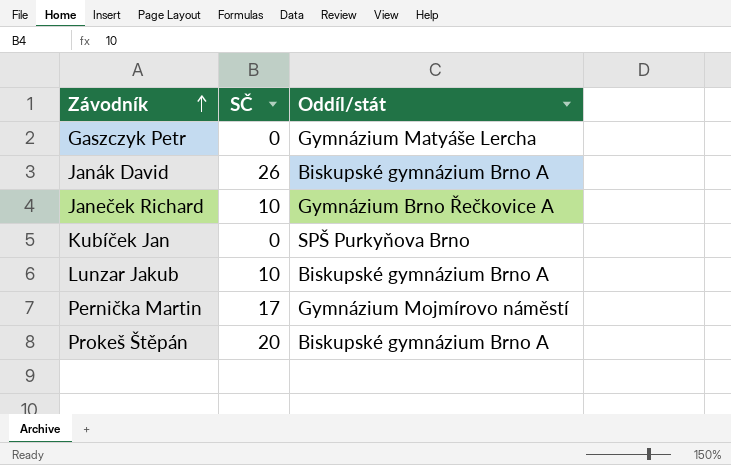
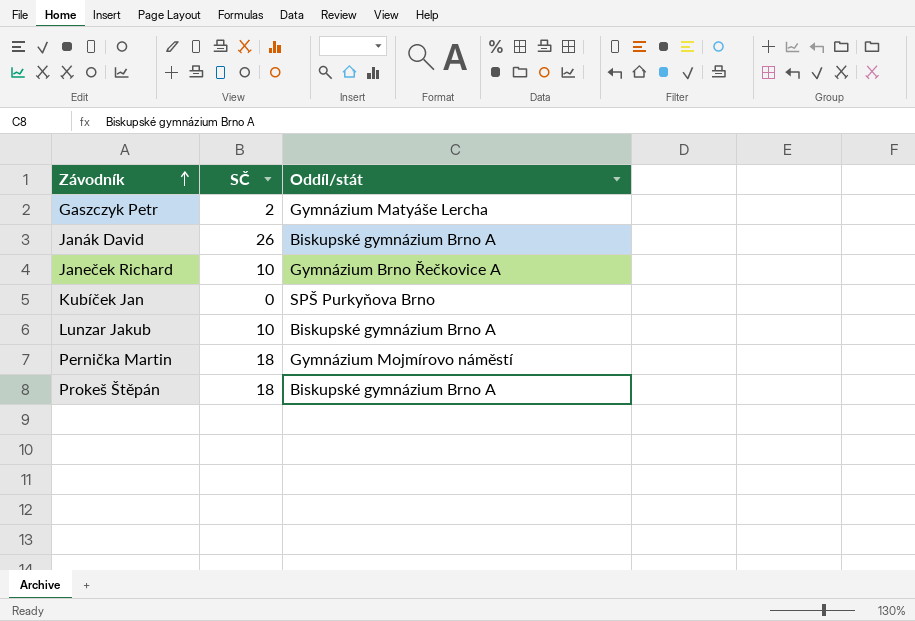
Gaszczyk Petr | SČ: 0 -> 2
Pernička Martin | SČ: 17 -> 18
Prokeš Štěpán | SČ: 20 -> 18

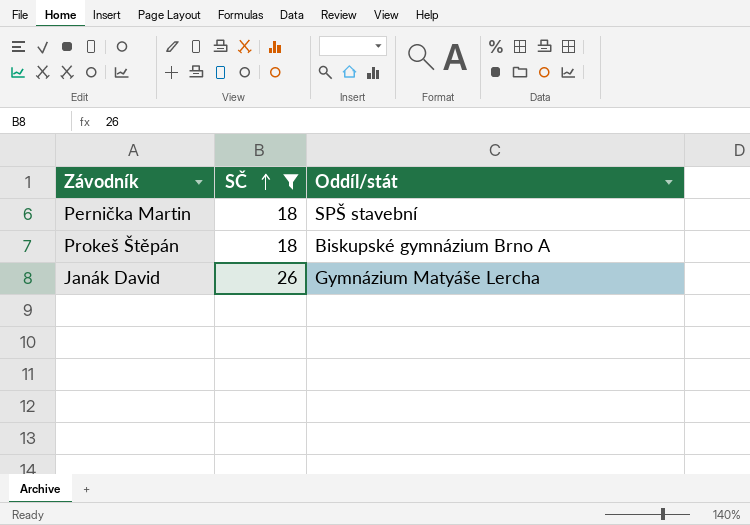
filter: none -> SČ >= 18
row order: Závodník ascending -> SČ ascending
Pernička Martin | Oddíl/stát: Gymnázium Mojmírovo náměstí -> SPŠ stavební
Janák David | Oddíl/stát: Biskupské gymnázium Brno A -> Gymnázium Matyáše Lercha

